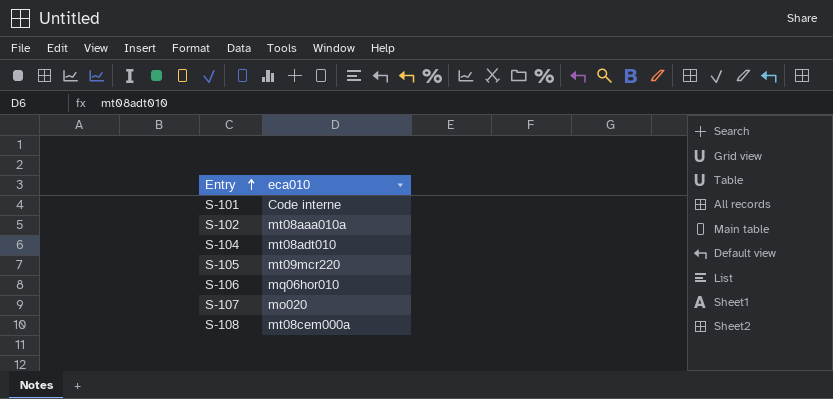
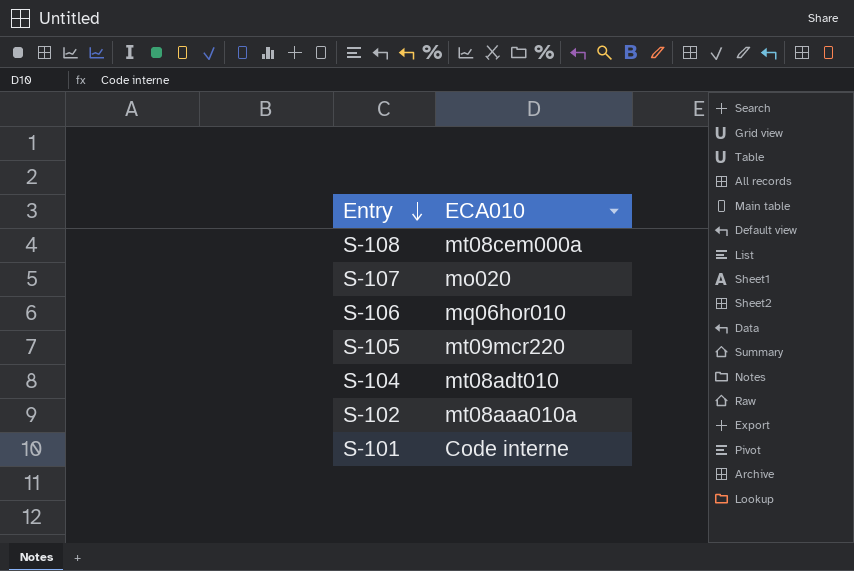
row order: Entry ascending -> Entry descending
column name: eca010 -> ECA010

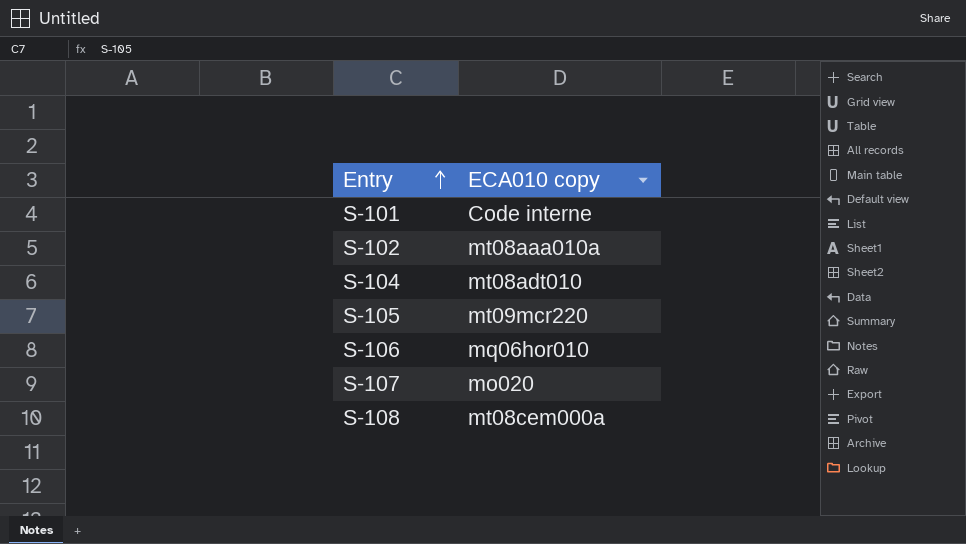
row order: Entry descending -> Entry ascending
column name: ECA010 -> ECA010 copy

